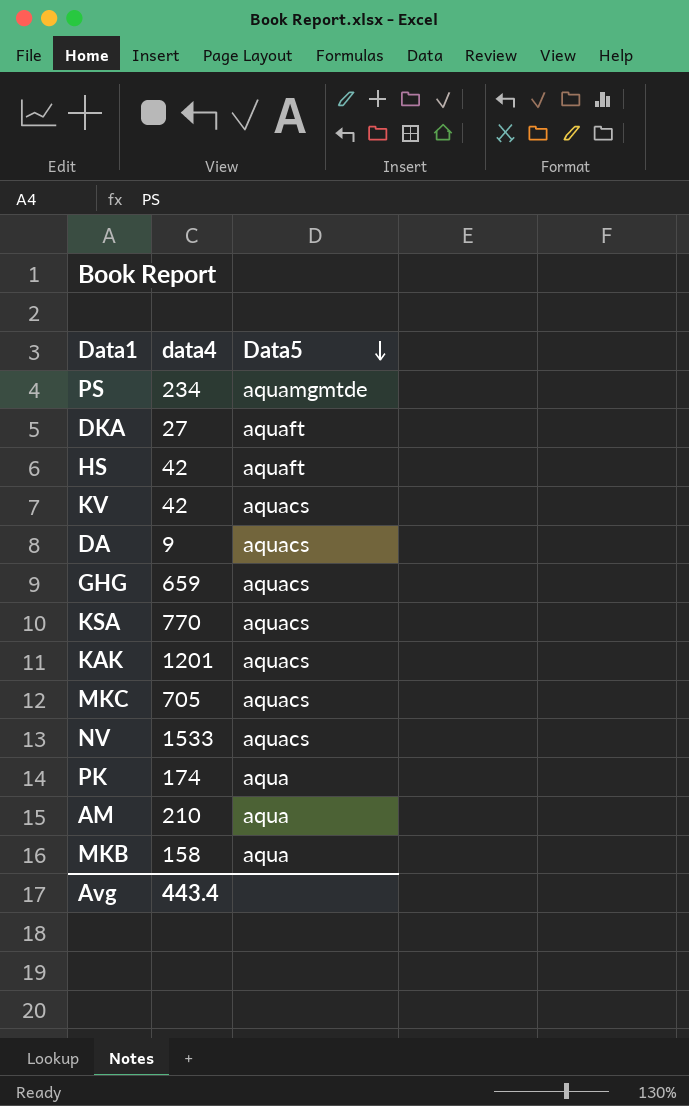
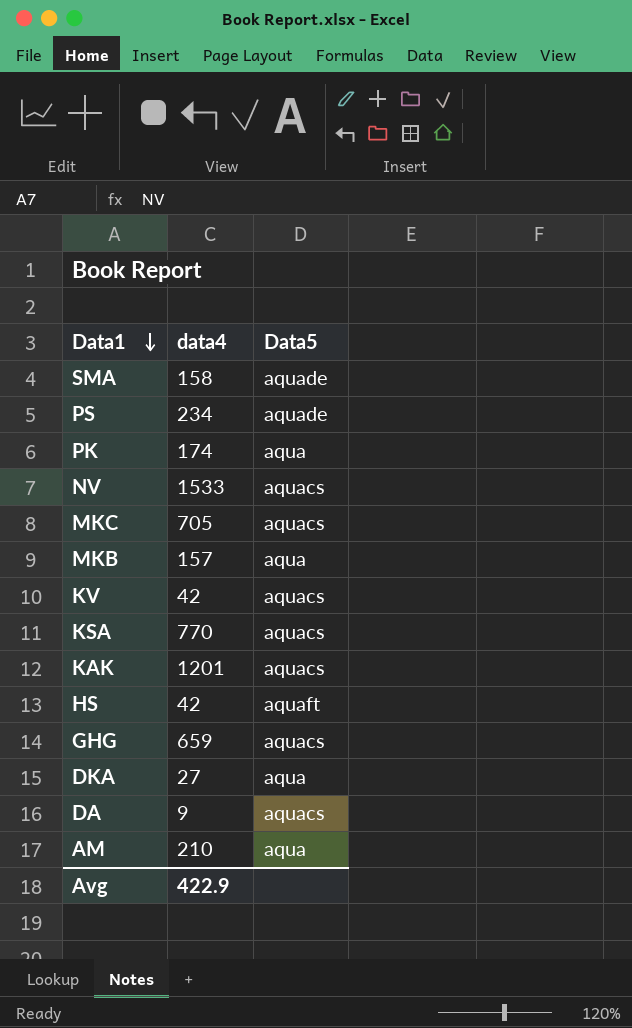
row order: Data5 descending -> Data1 descending
row SMA: none -> 158 | aquade
PS | Data5: aquamgmtde -> aquade
MKB | data4: 158 -> 157
DKA | Data5: aquaft -> aqua
Avg | data4: 443.4 -> 422.9

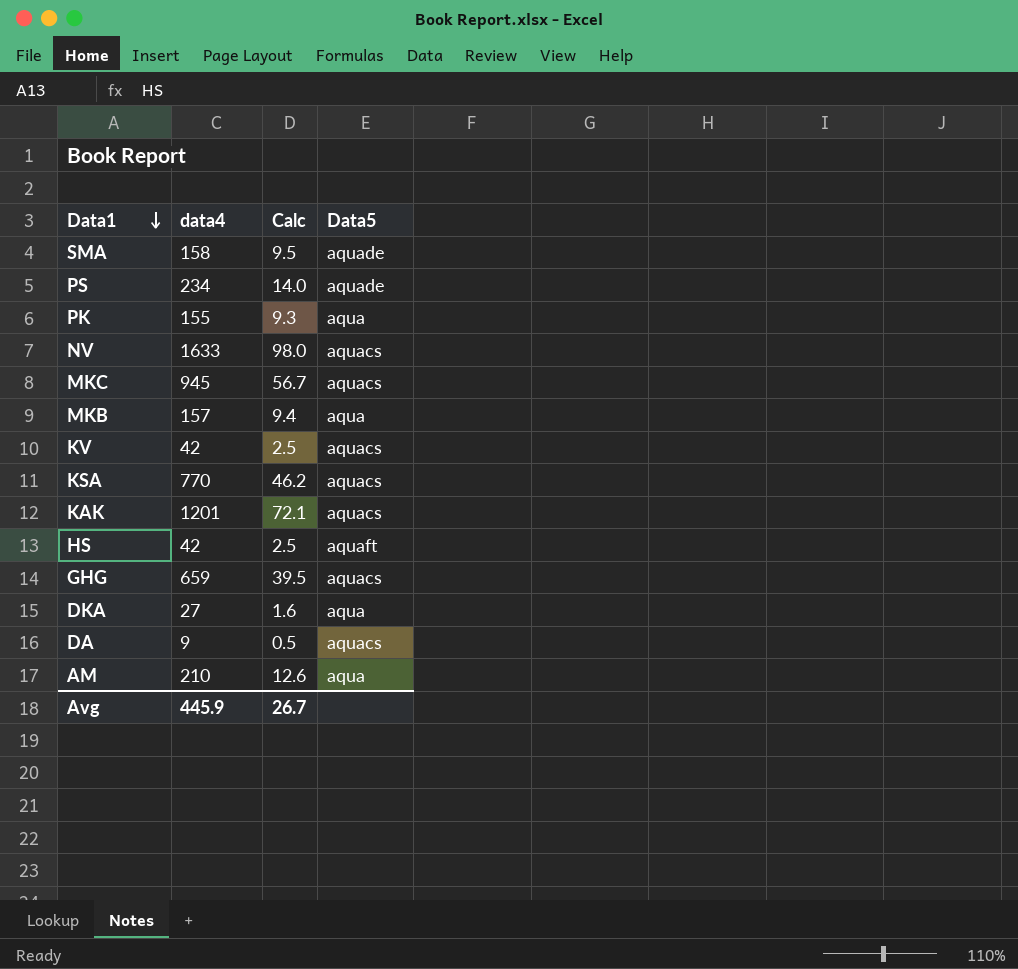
column Calc | formula: none -> [data4] * 0.06
PK | data4: 174 -> 155
NV | data4: 1533 -> 1633
MKC | data4: 705 -> 945
Avg | data4: 422.9 -> 445.9

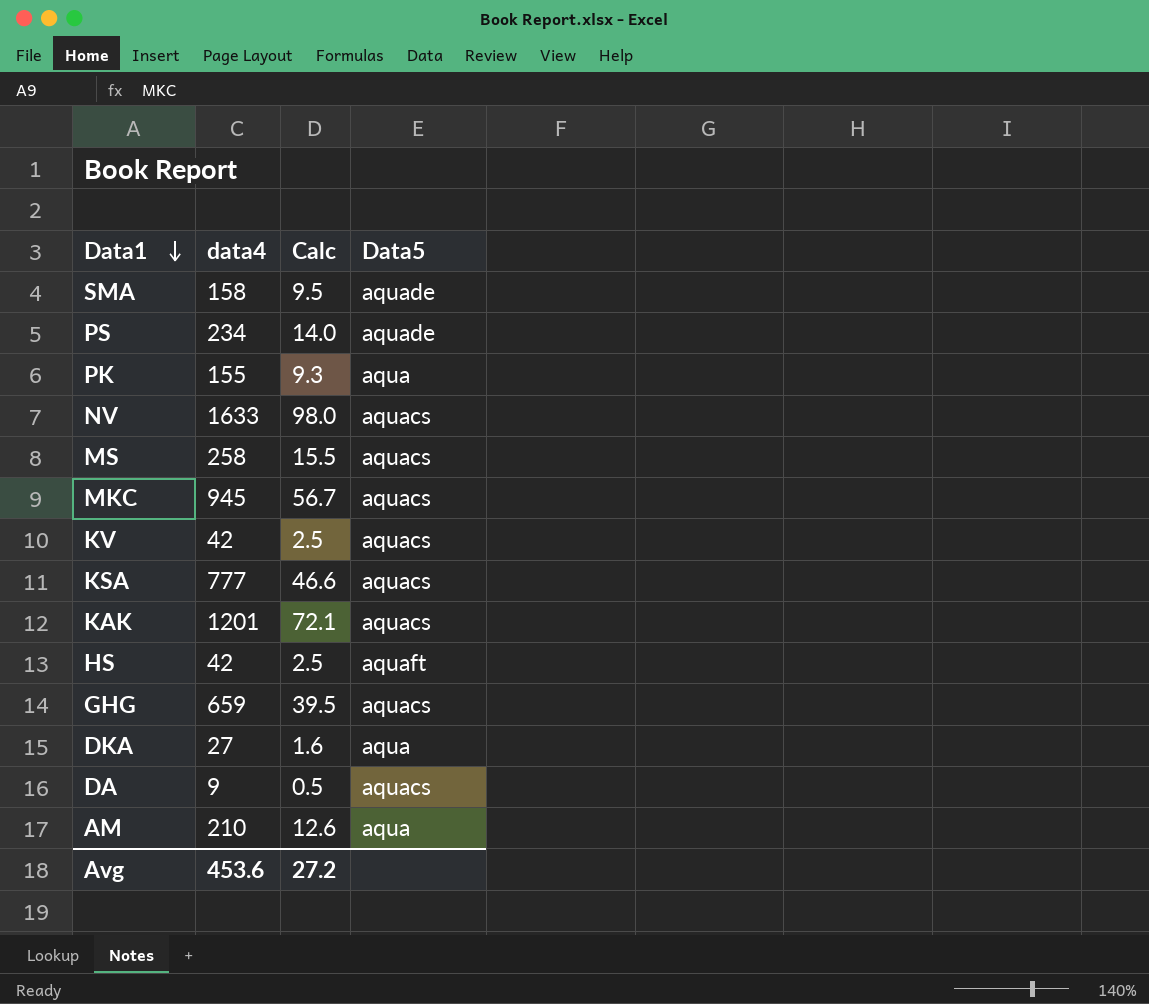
row MKB: 157 | 9.4 | aqua -> none
row MS: none -> 258 | 15.5 | aquacs
KSA | data4: 770 -> 777
KSA | Calc: 46.2 -> 46.6
Avg | data4: 445.9 -> 453.6
Avg | Calc: 26.7 -> 27.2

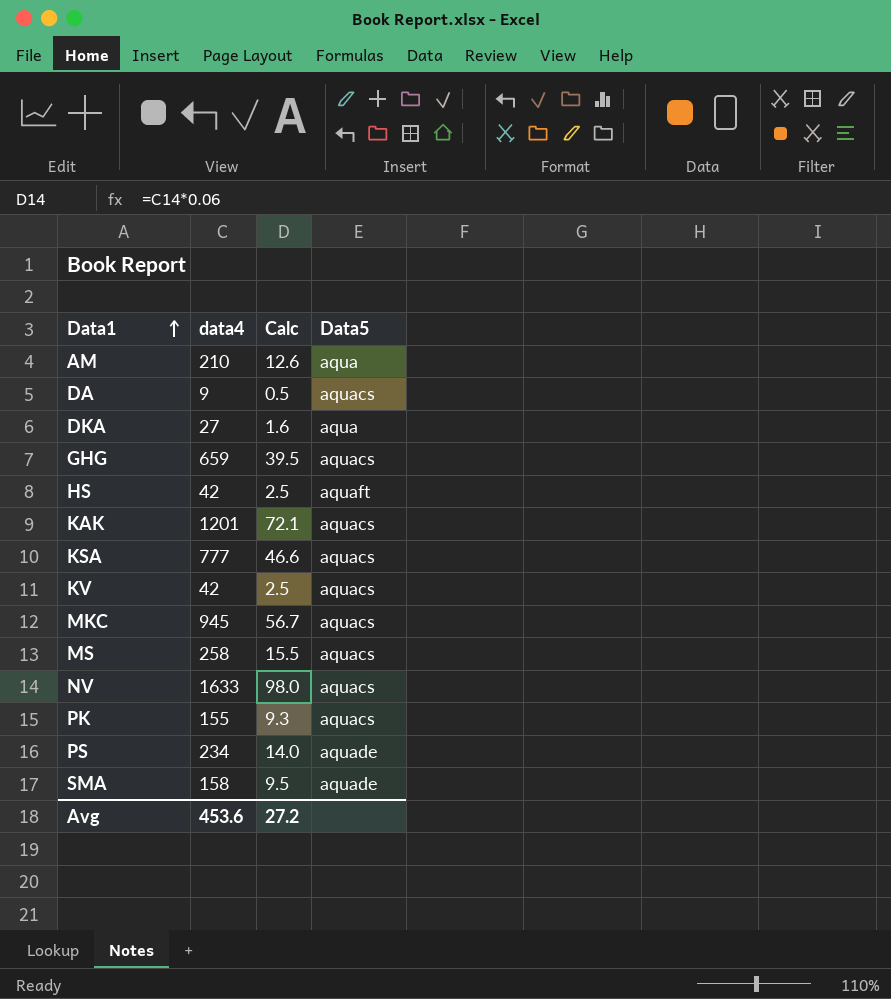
row order: Data1 descending -> Data1 ascending
PK | Data5: aqua -> aquacs

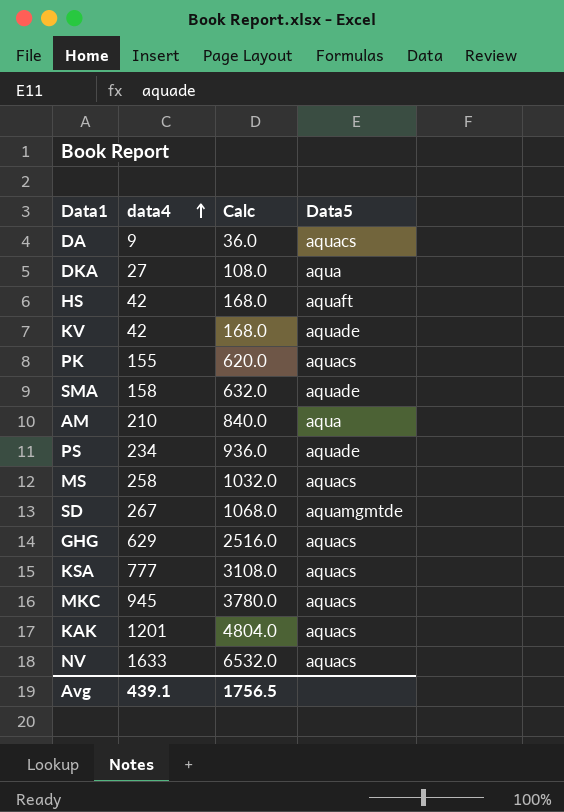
row order: Data1 ascending -> data4 ascending
column Calc | formula: [data4] * 0.06 -> [data4] * 4
KV | Data5: aquacs -> aquade
row SD: none -> 267 | 1068.0 | aquamgmtde
GHG | data4: 659 -> 629
Avg | data4: 453.6 -> 439.1
Avg | Calc: 27.2 -> 1756.5

